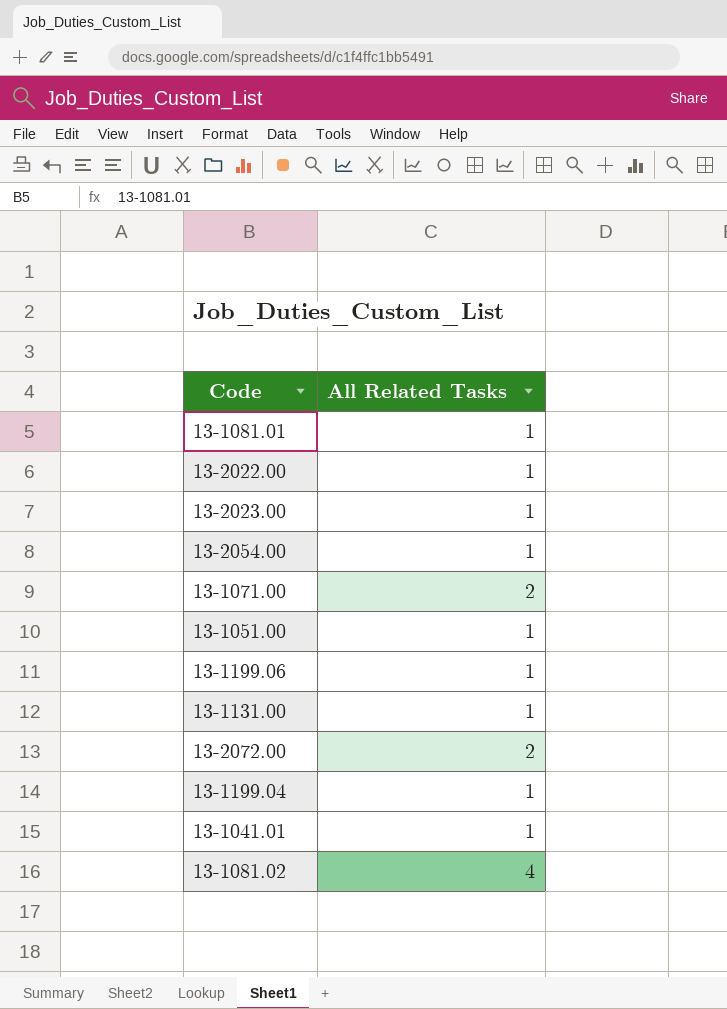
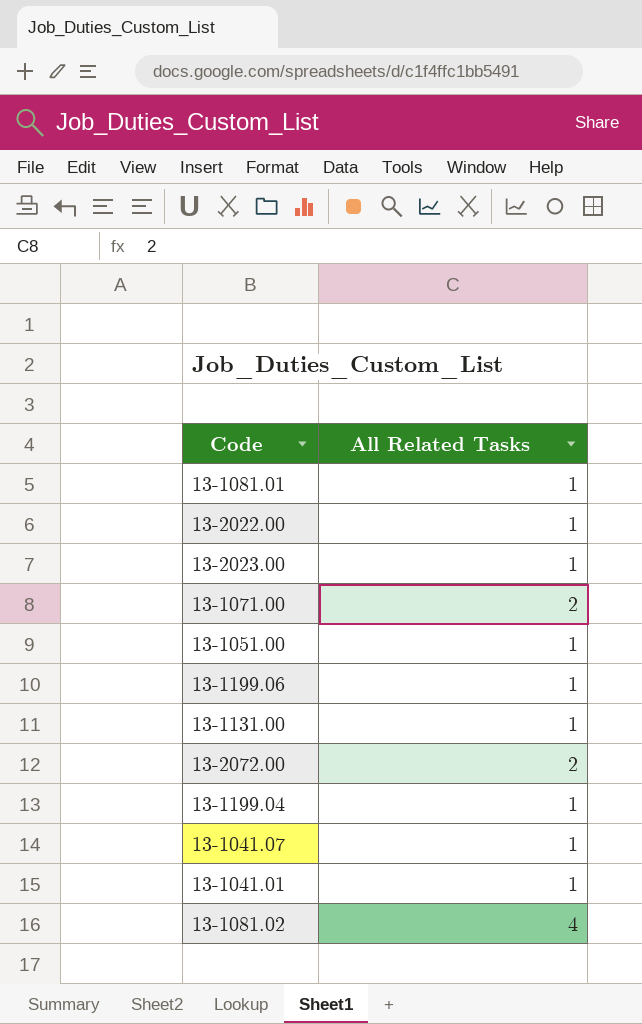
row 13-2054.00: 1 -> none
row 13-1041.07: none -> 1

